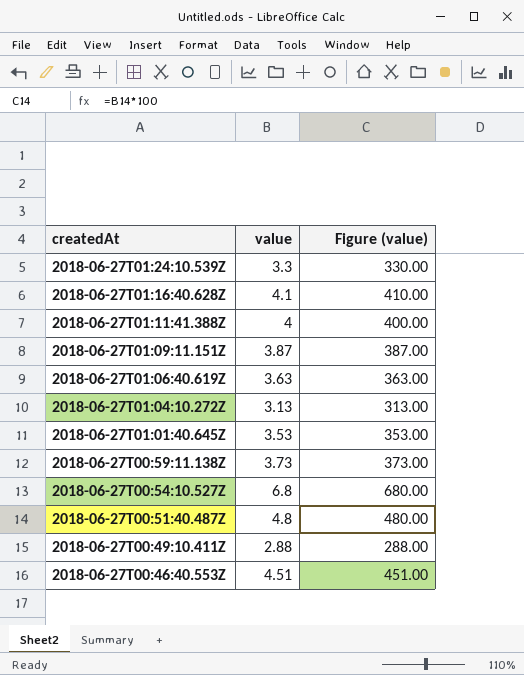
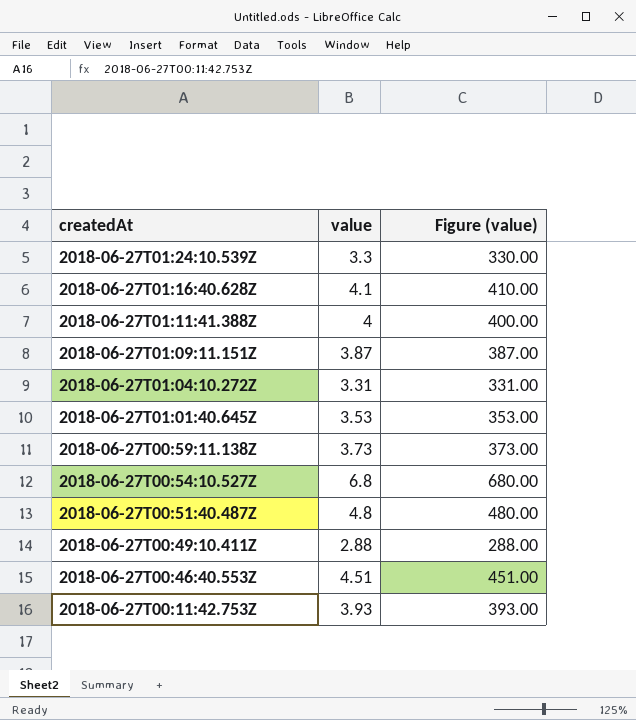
row 2018-06-27T01:06:40.619Z: 3.63 | 363.00 -> none
2018-06-27T01:04:10.272Z | value: 3.13 -> 3.31
2018-06-27T01:04:10.272Z | Figure (value): 313.00 -> 331.00
row 2018-06-27T00:11:42.753Z: none -> 3.93 | 393.00

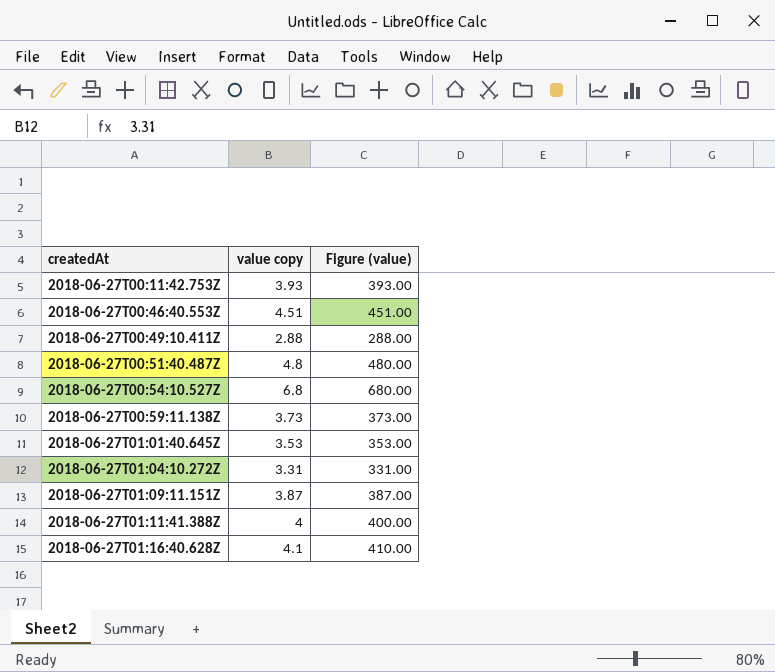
row order: createdAt descending -> createdAt ascending
column name: value -> value copy
row 2018-06-27T01:24:10.539Z: 3.3 | 330.00 -> none

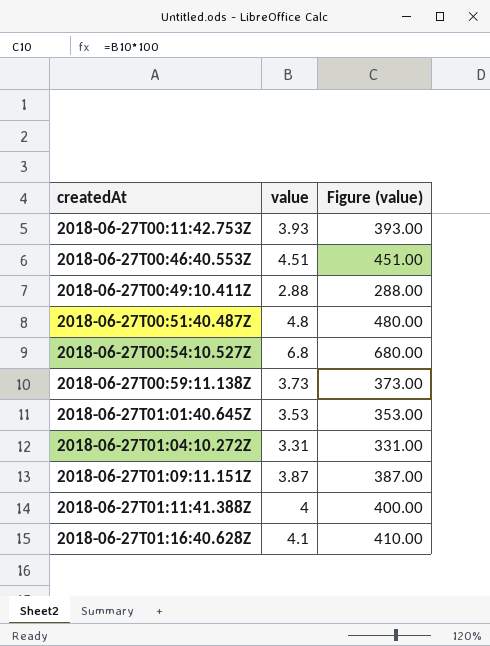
column name: value copy -> value

